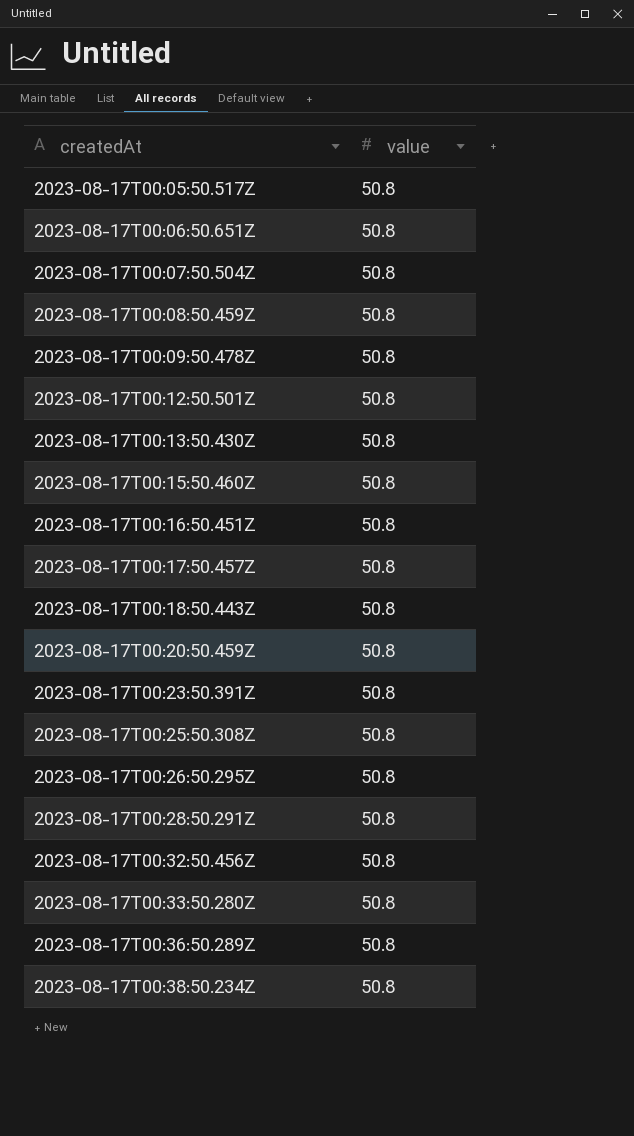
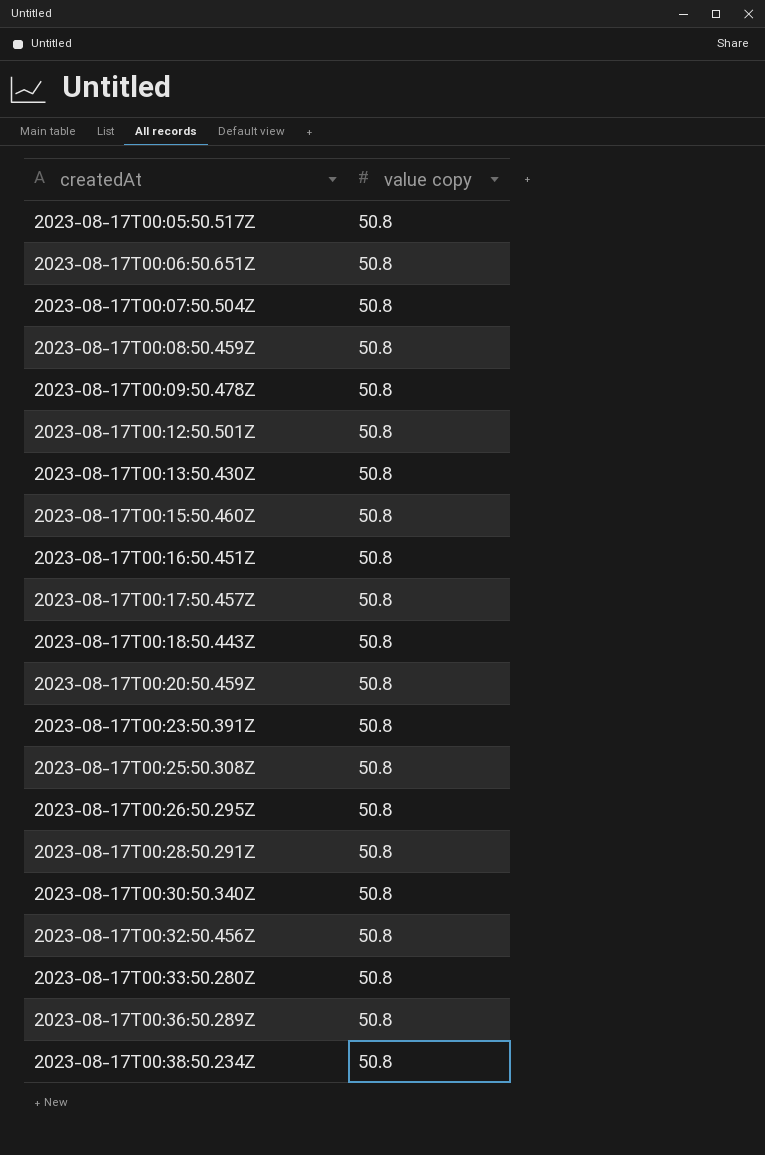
column name: value -> value copy
row 2023-08-17T00:30:50.340Z: none -> 50.8

